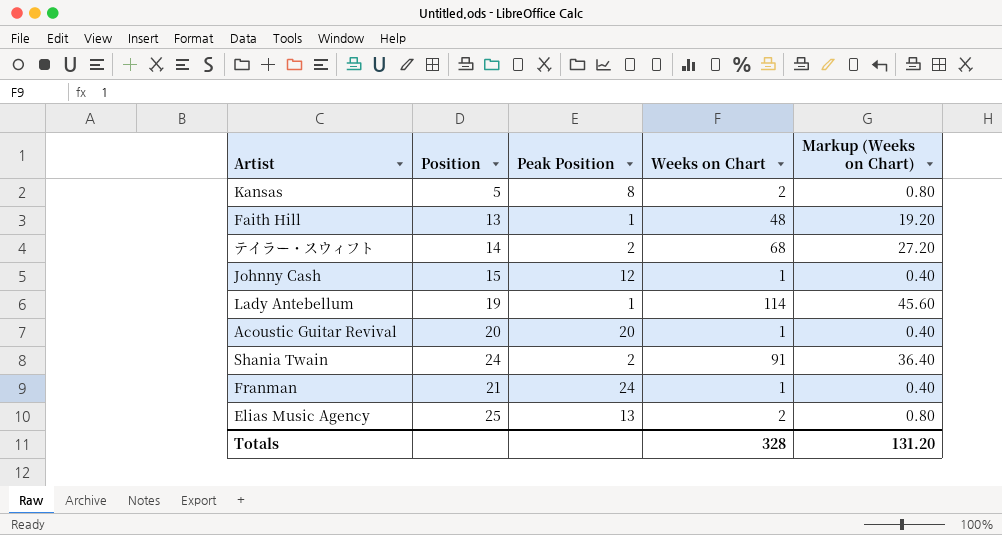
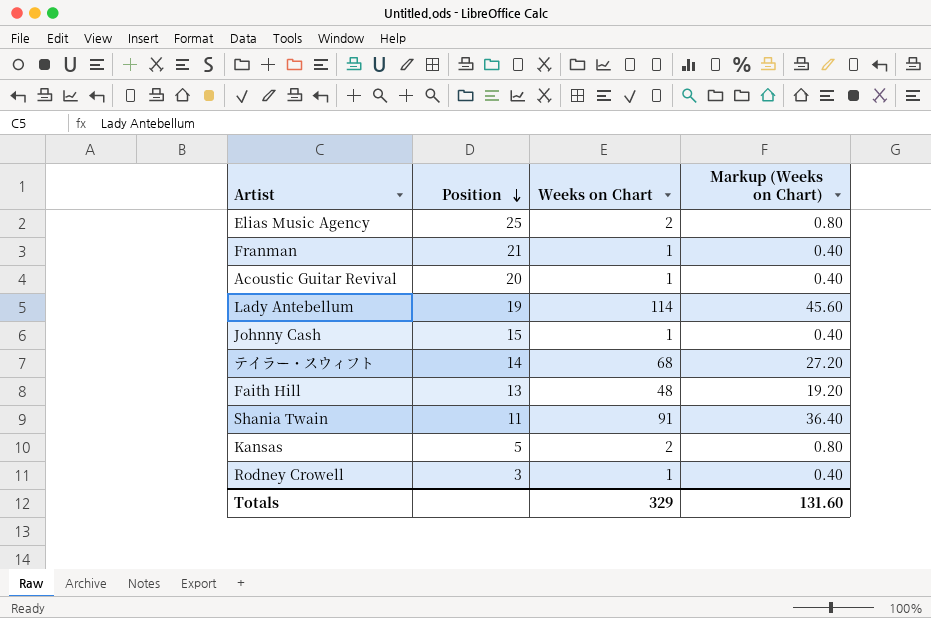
row order: none -> Position descending
column Peak Position | position: 3 -> none
Shania Twain | Position: 24 -> 11
row Rodney Crowell: none -> 3 | 1 | 0.40
Totals | Weeks on Chart: 328 -> 329
Totals | Markup (Weeks on Chart): 131.20 -> 131.60

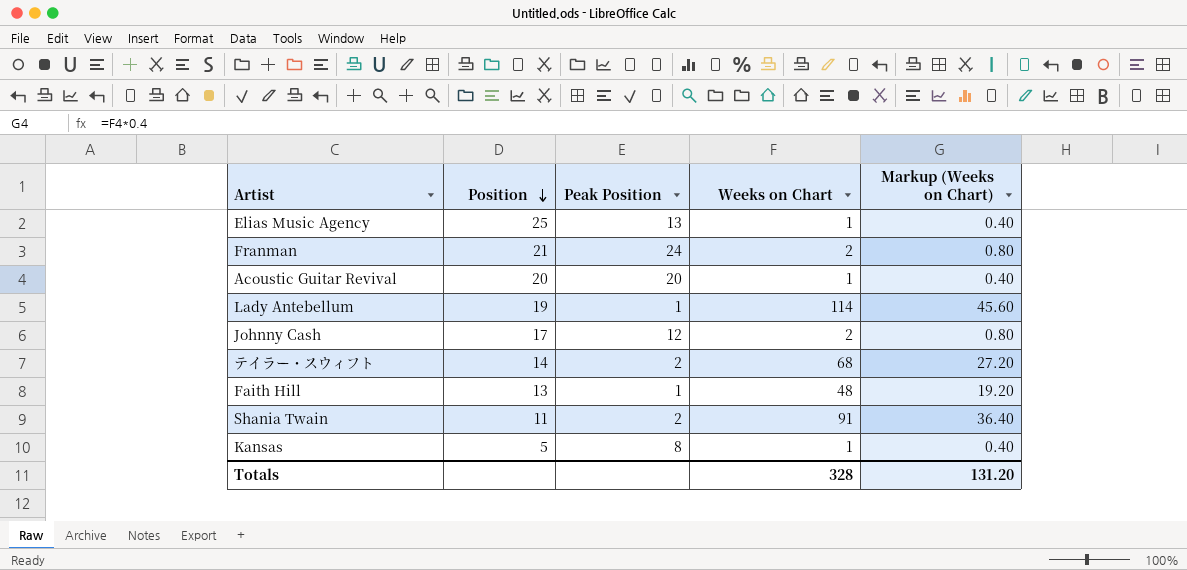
column Peak Position | position: none -> 3
row Rodney Crowell: 3 | 1 | 0.40 -> none
Elias Music Agency | Weeks on Chart: 2 -> 1
Elias Music Agency | Markup (Weeks on Chart): 0.80 -> 0.40
Franman | Weeks on Chart: 1 -> 2
Franman | Markup (Weeks on Chart): 0.40 -> 0.80
Johnny Cash | Position: 15 -> 17
Johnny Cash | Weeks on Chart: 1 -> 2
Johnny Cash | Markup (Weeks on Chart): 0.40 -> 0.80
Kansas | Weeks on Chart: 2 -> 1
Kansas | Markup (Weeks on Chart): 0.80 -> 0.40
Totals | Weeks on Chart: 329 -> 328
Totals | Markup (Weeks on Chart): 131.60 -> 131.20

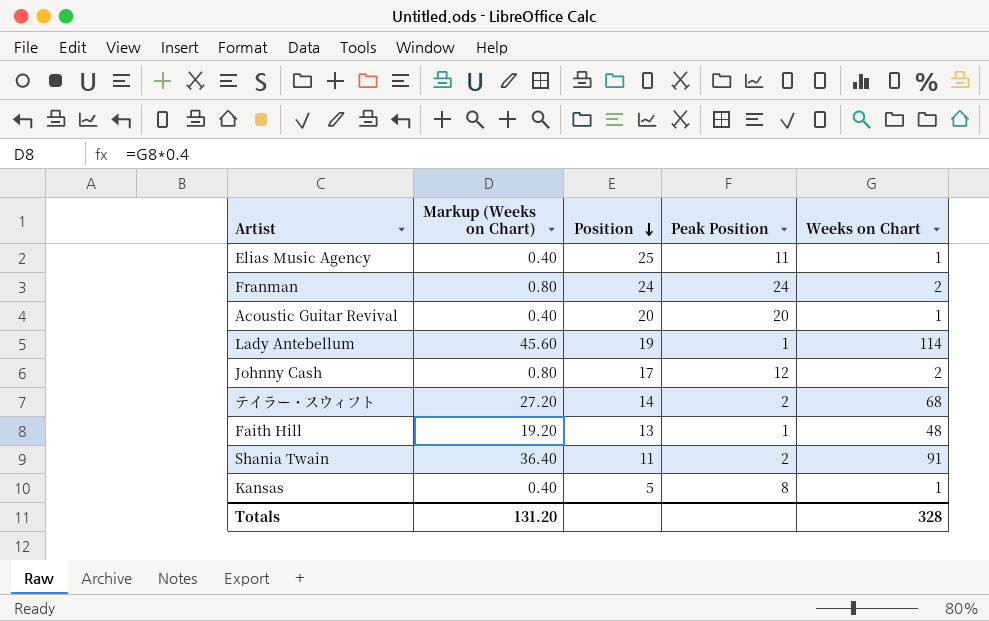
column Markup (Weeks on Chart) | position: 5 -> 2
Elias Music Agency | Peak Position: 13 -> 11
Franman | Position: 21 -> 24

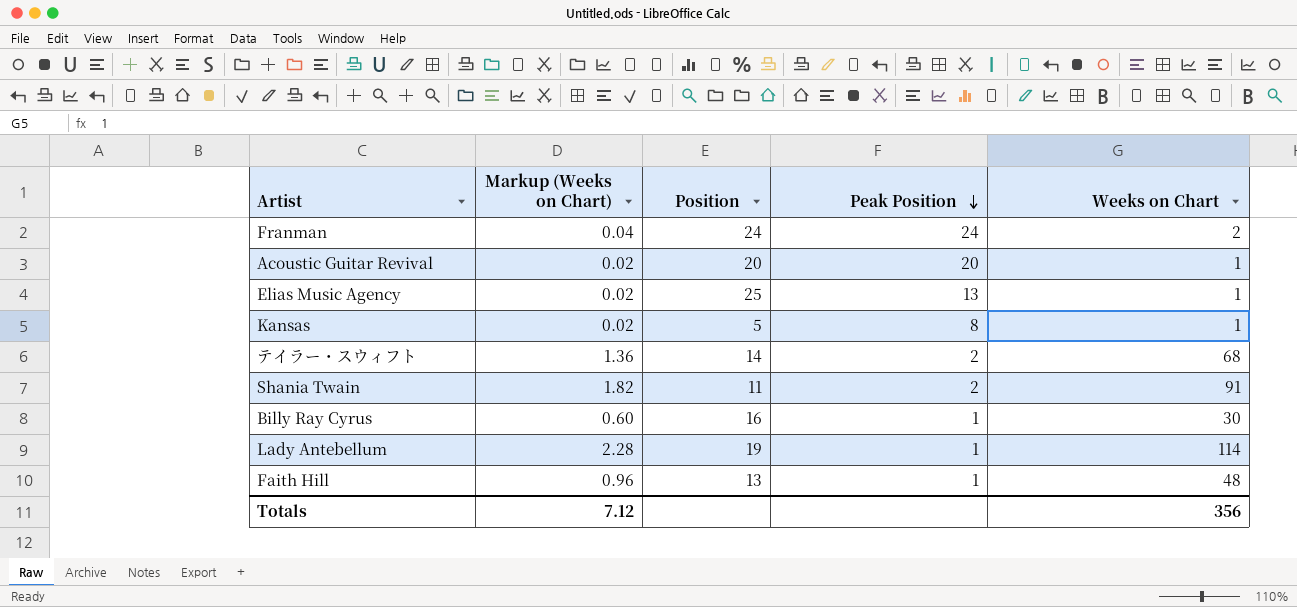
row order: Position descending -> Peak Position descending
column Markup (Weeks on Chart) | formula: [Weeks on Chart] * 0.4 -> [Weeks on Chart] * 0.02
row Johnny Cash: 0.80 | 17 | 12 | 2 -> none
Elias Music Agency | Peak Position: 11 -> 13
row Billy Ray Cyrus: none -> 0.60 | 16 | 1 | 30
Totals | Markup (Weeks on Chart): 131.20 -> 7.12
Totals | Weeks on Chart: 328 -> 356

